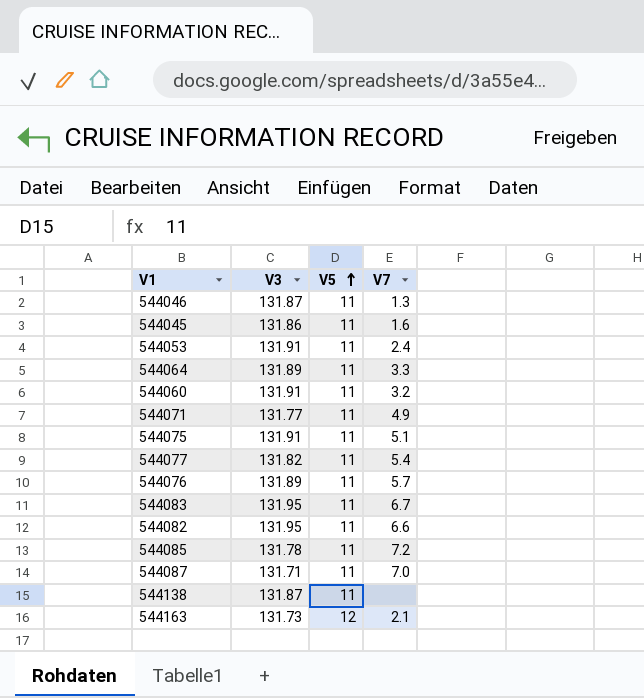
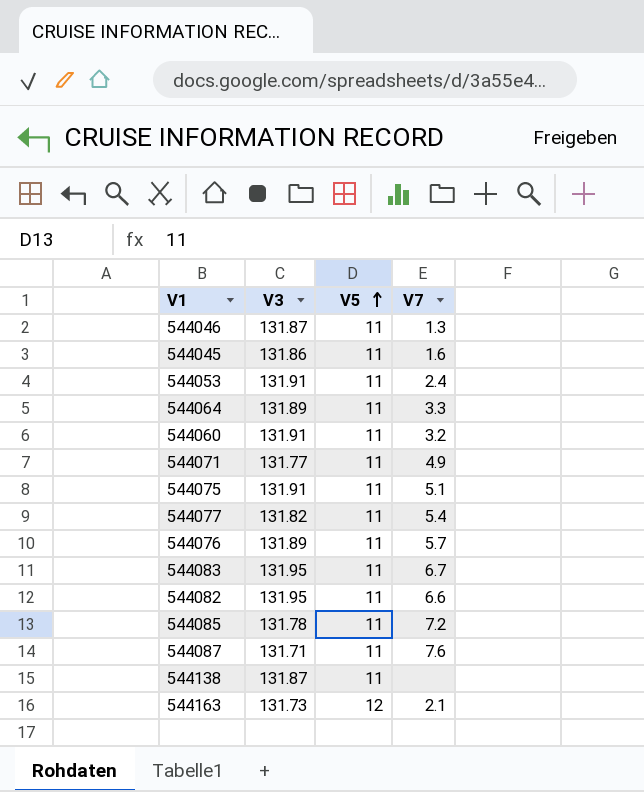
544087 | V7: 7.0 -> 7.6

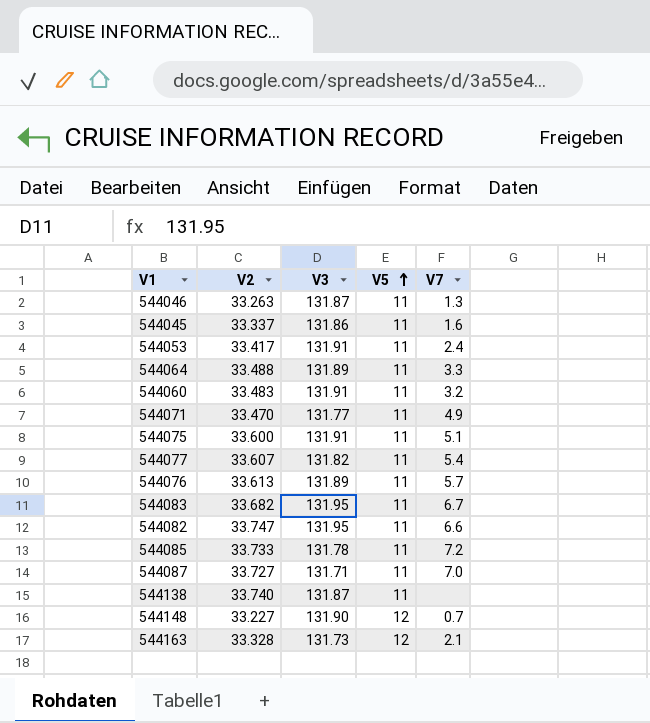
column V2 | position: none -> 2
544087 | V7: 7.6 -> 7.0
row 544148: none -> 33.227 | 131.90 | 12 | 0.7

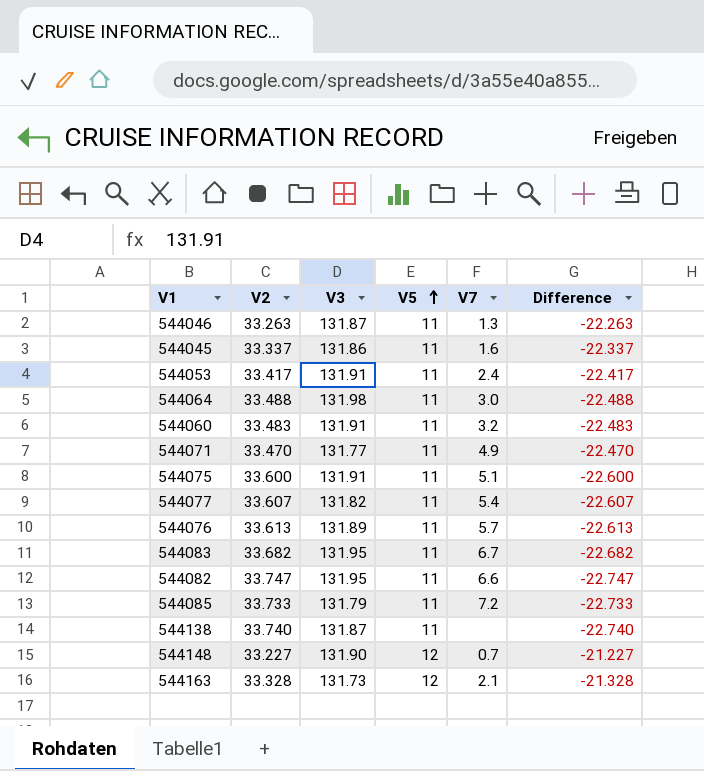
column Difference | formula: none -> [V5] - [V2]
row 544087: 33.727 | 131.71 | 11 | 7.0 -> none
544064 | V3: 131.89 -> 131.98
544064 | V7: 3.3 -> 3.0
544085 | V3: 131.78 -> 131.79

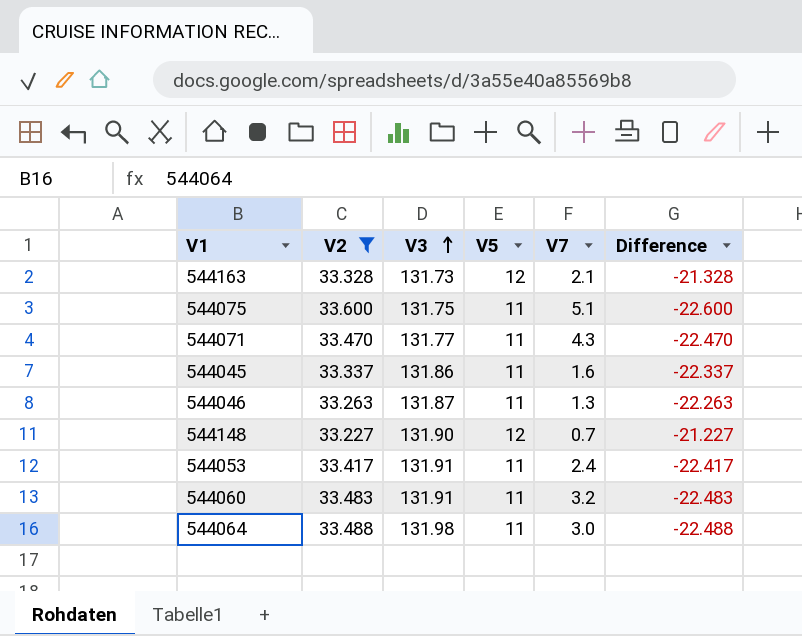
filter: none -> V2 <= 33.600
row order: V5 ascending -> V3 ascending
544075 | V3: 131.91 -> 131.75
544071 | V7: 4.9 -> 4.3

